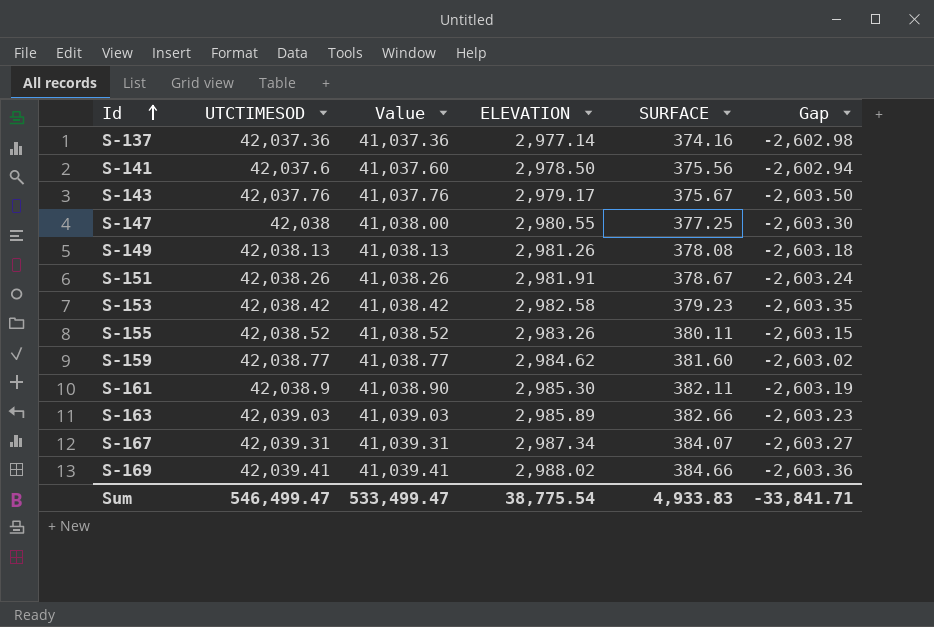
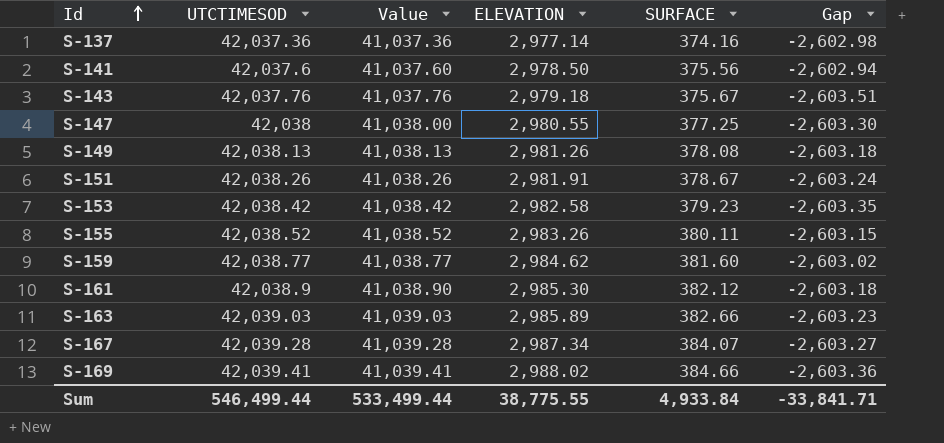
S-143 | ELEVATION: 2,979.17 -> 2,979.18
S-143 | Gap: -2,603.50 -> -2,603.51
S-161 | SURFACE: 382.11 -> 382.12
S-161 | Gap: -2,603.19 -> -2,603.18
S-167 | UTCTIMESOD: 42,039.31 -> 42,039.28
S-167 | Value: 41,039.31 -> 41,039.28
Sum | UTCTIMESOD: 546,499.47 -> 546,499.44
Sum | Value: 533,499.47 -> 533,499.44
Sum | ELEVATION: 38,775.54 -> 38,775.55
Sum | SURFACE: 4,933.83 -> 4,933.84

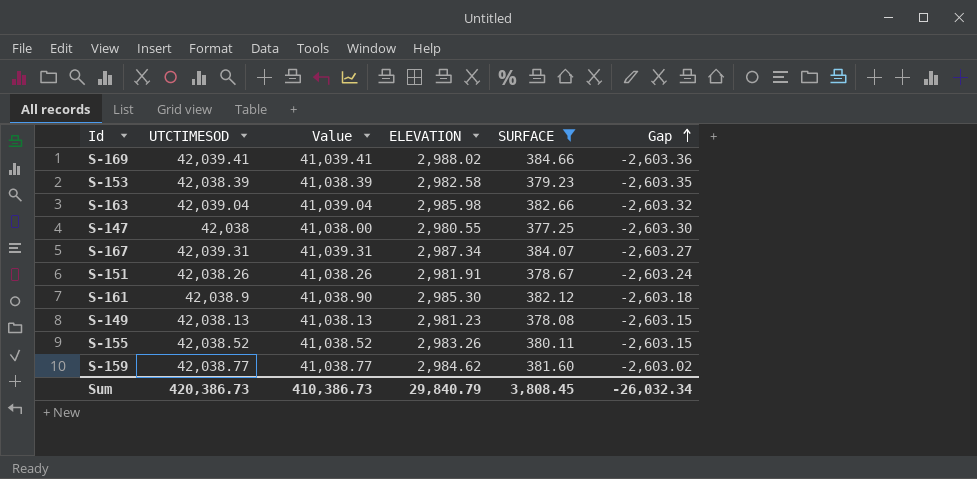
filter: none -> SURFACE >= 377.25
row order: Id ascending -> Gap ascending
S-153 | UTCTIMESOD: 42,038.42 -> 42,038.39
S-153 | Value: 41,038.42 -> 41,038.39
S-163 | UTCTIMESOD: 42,039.03 -> 42,039.04
S-163 | Value: 41,039.03 -> 41,039.04
S-163 | ELEVATION: 2,985.89 -> 2,985.98
S-163 | Gap: -2,603.23 -> -2,603.32
S-167 | UTCTIMESOD: 42,039.28 -> 42,039.31
S-167 | Value: 41,039.28 -> 41,039.31
S-149 | ELEVATION: 2,981.26 -> 2,981.23
S-149 | Gap: -2,603.18 -> -2,603.15
Sum | UTCTIMESOD: 546,499.44 -> 420,386.73
Sum | Value: 533,499.44 -> 410,386.73
Sum | ELEVATION: 38,775.55 -> 29,840.79
Sum | SURFACE: 4,933.84 -> 3,808.45
Sum | Gap: -33,841.71 -> -26,032.34

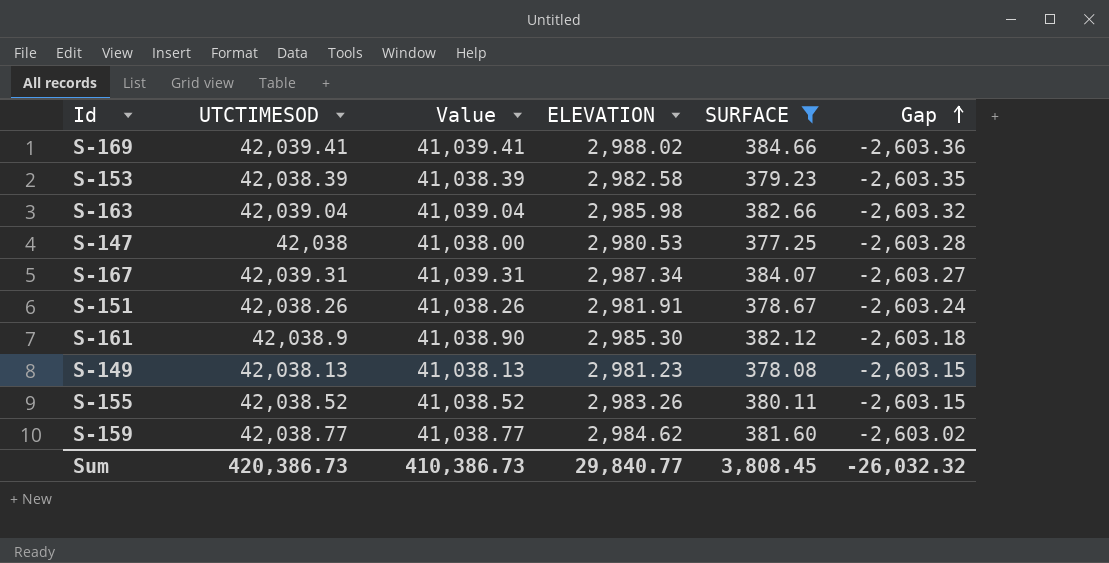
S-147 | ELEVATION: 2,980.55 -> 2,980.53
S-147 | Gap: -2,603.30 -> -2,603.28
Sum | ELEVATION: 29,840.79 -> 29,840.77
Sum | Gap: -26,032.34 -> -26,032.32

